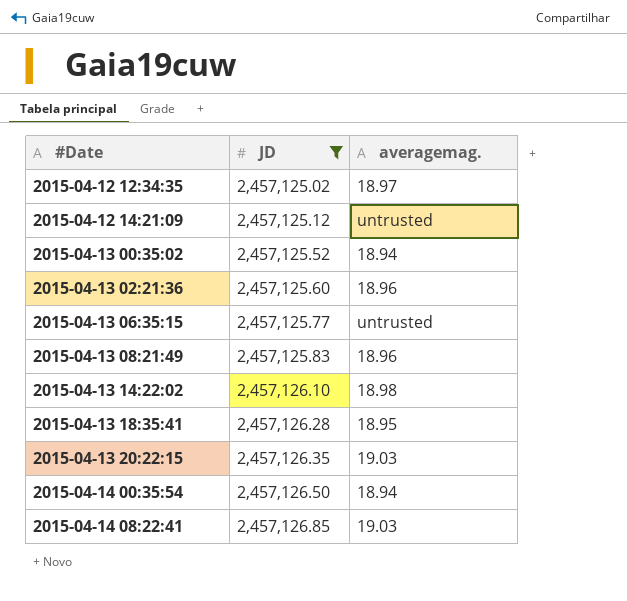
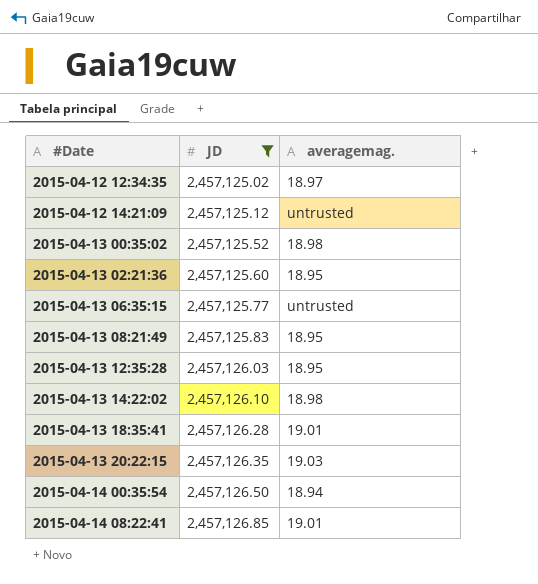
2015-04-13 00:35:02 | averagemag.: 18.94 -> 18.98
2015-04-13 02:21:36 | averagemag.: 18.96 -> 18.95
2015-04-13 08:21:49 | averagemag.: 18.96 -> 18.95
row 2015-04-13 12:35:28: none -> 2,457,126.03 | 18.95
2015-04-13 18:35:41 | averagemag.: 18.95 -> 19.01
2015-04-14 08:22:41 | averagemag.: 19.03 -> 19.01

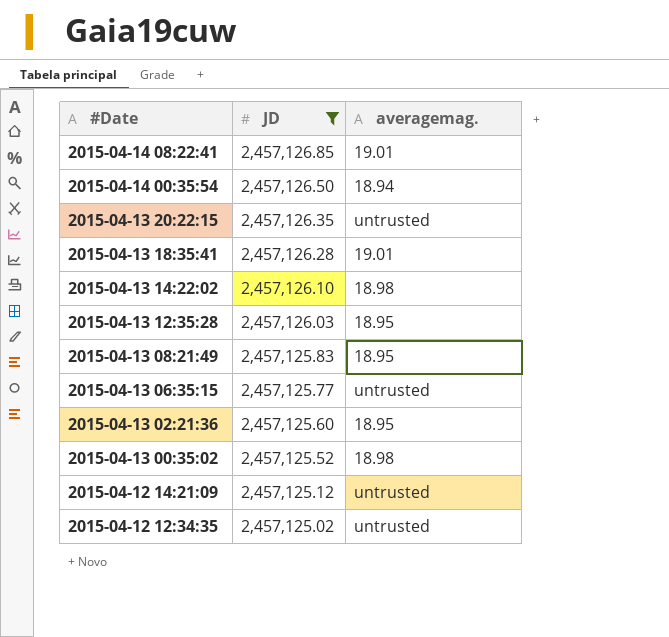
row order: #Date ascending -> #Date descending
2015-04-13 20:22:15 | averagemag.: 19.03 -> untrusted
2015-04-12 12:34:35 | averagemag.: 18.97 -> untrusted

